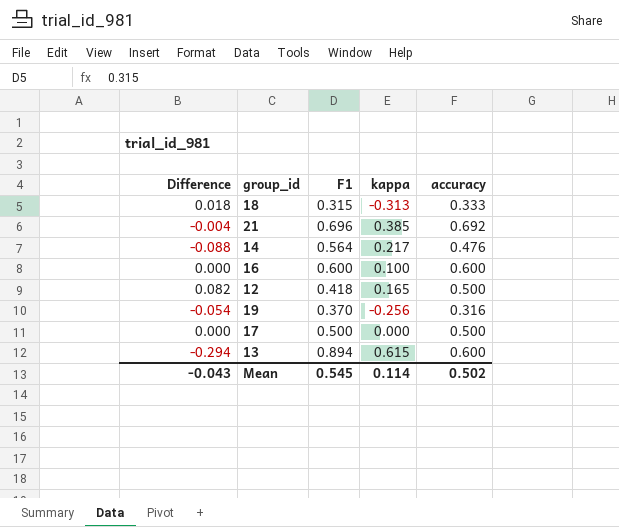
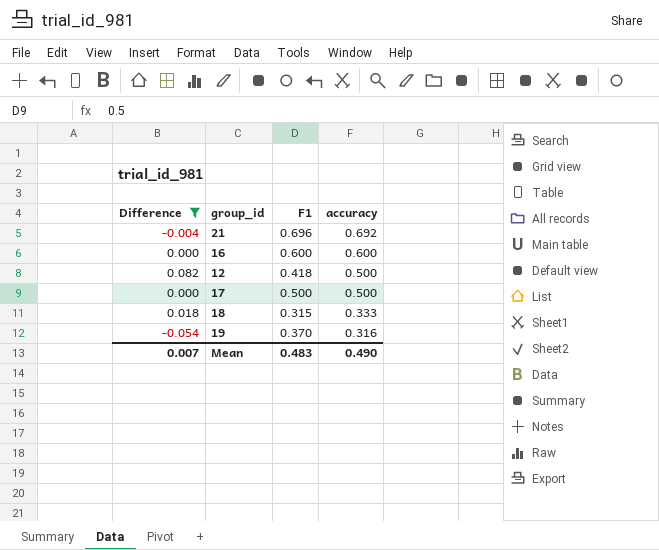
filter: none -> Difference >= -0.054
row order: none -> accuracy descending
column kappa | position: 4 -> none
Mean | Difference: -0.043 -> 0.007
Mean | F1: 0.545 -> 0.483
Mean | accuracy: 0.502 -> 0.490

